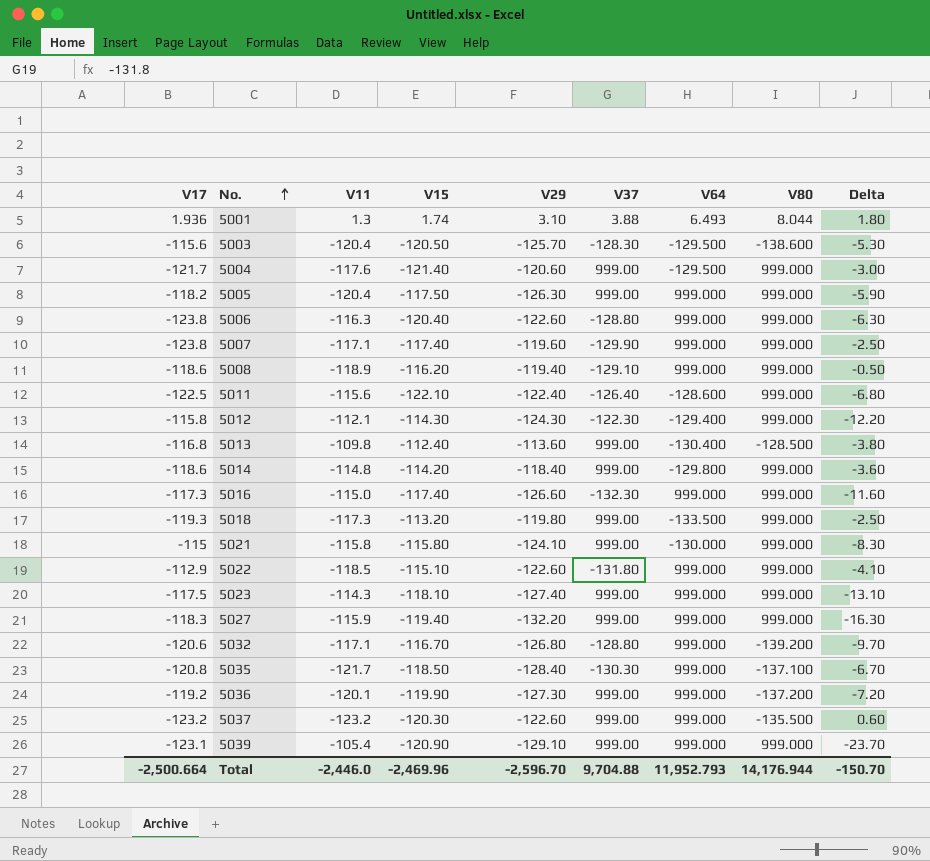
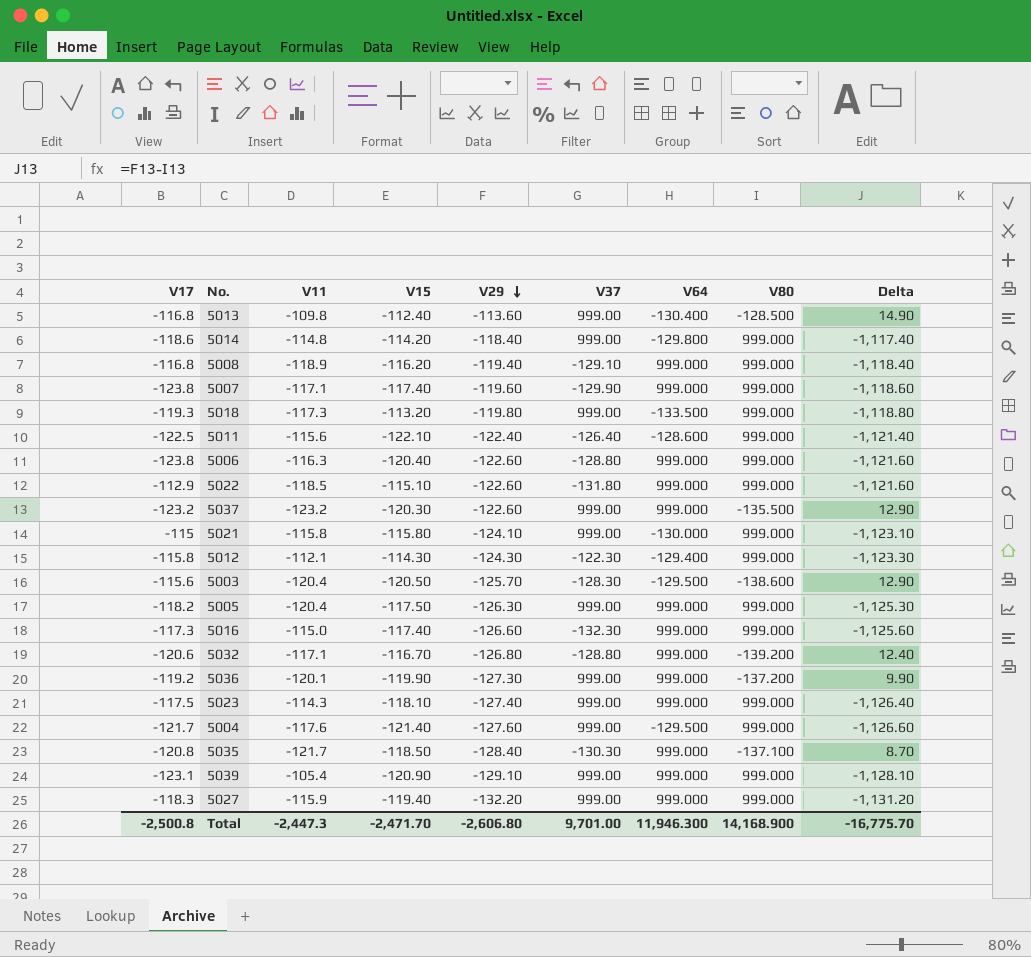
row order: No. ascending -> V29 descending
column Delta | formula: [V29] - [V11] -> [V29] - [V80]
row 5001: 1.936 | 1.3 | 1.74 | 3.10 | 3.88 | 6.493 | 8.044 | 1.80 -> none
5008 | V17: -118.6 -> -116.8
5004 | V29: -120.60 -> -127.60
Total | V17: -2,500.664 -> -2,500.8
Total | V11: -2,446.0 -> -2,447.3
Total | V15: -2,469.96 -> -2,471.70
Total | V29: -2,596.70 -> -2,606.80
Total | V37: 9,704.88 -> 9,701.00
Total | V64: 11,952.793 -> 11,946.300
Total | V80: 14,176.944 -> 14,168.900
Total | Delta: -150.70 -> -16,775.70

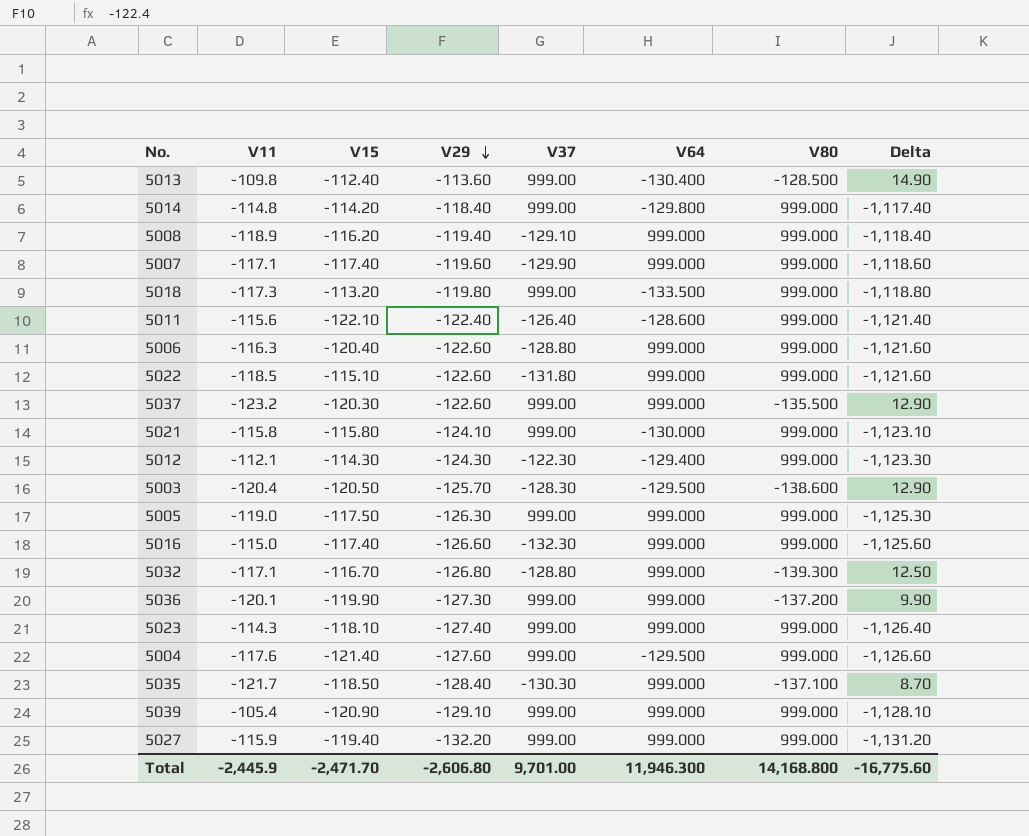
column V17 | position: 1 -> none
5005 | V11: -120.4 -> -119.0
5032 | V80: -139.200 -> -139.300
5032 | Delta: 12.40 -> 12.50
Total | V11: -2,447.3 -> -2,445.9
Total | V80: 14,168.900 -> 14,168.800
Total | Delta: -16,775.70 -> -16,775.60

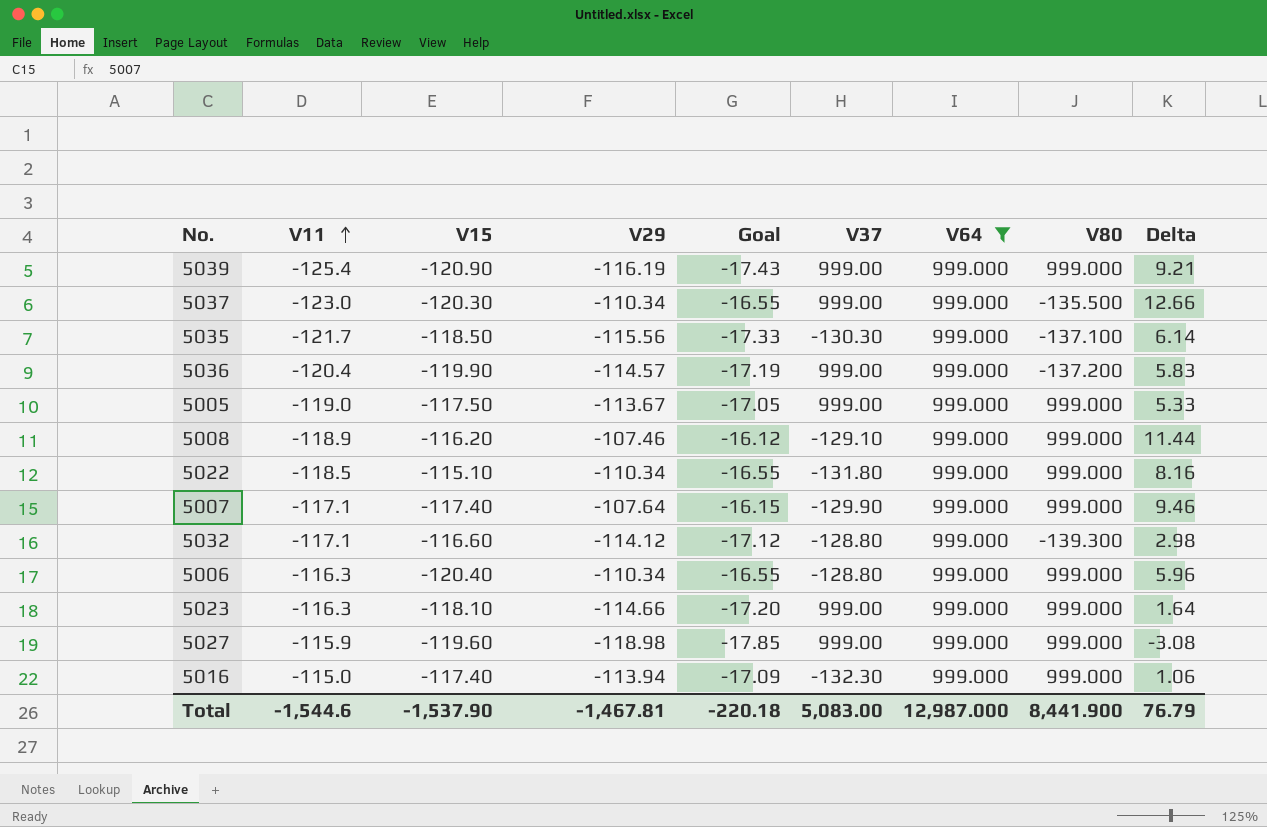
filter: none -> V64 = 999.000
row order: V29 descending -> V11 ascending
column Goal | formula: none -> [V29] * 0.15
column Delta | formula: [V29] - [V80] -> [V29] - [V11]
5039 | V11: -105.4 -> -125.4
5039 | V29: -129.10 -> -116.19
5037 | V11: -123.2 -> -123.0
5037 | V29: -122.60 -> -110.34
5035 | V29: -128.40 -> -115.56
5036 | V11: -120.1 -> -120.4
5036 | V29: -127.30 -> -114.57
5005 | V29: -126.30 -> -113.67
5008 | V29: -119.40 -> -107.46
5022 | V29: -122.60 -> -110.34
5007 | V29: -119.60 -> -107.64
5032 | V15: -116.70 -> -116.60
5032 | V29: -126.80 -> -114.12
5006 | V29: -122.60 -> -110.34
5023 | V11: -114.3 -> -116.3
5023 | V29: -127.40 -> -114.66
5027 | V15: -119.40 -> -119.60
5027 | V29: -132.20 -> -118.98
5016 | V29: -126.60 -> -113.94
Total | V11: -2,445.9 -> -1,544.6
Total | V15: -2,471.70 -> -1,537.90
Total | V29: -2,606.80 -> -1,467.81
Total | V37: 9,701.00 -> 5,083.00
Total | V64: 11,946.300 -> 12,987.000
Total | V80: 14,168.800 -> 8,441.900
Total | Delta: -16,775.60 -> 76.79

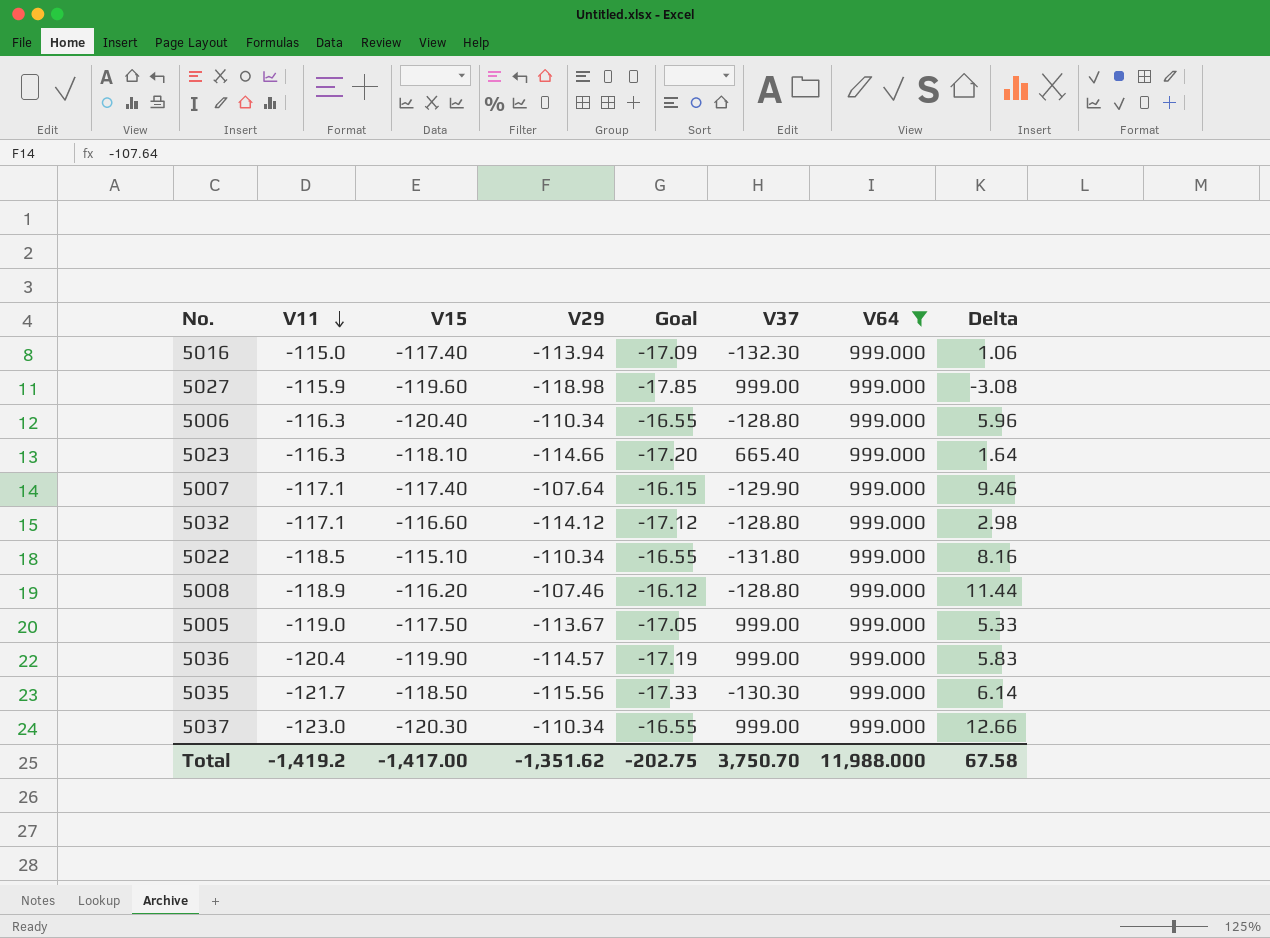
row order: V11 ascending -> V11 descending
column V80 | position: 8 -> none
row 5039: -125.4 | -120.90 | -116.19 | -17.43 | 999.00 | 999.000 | 999.000 | 9.21 -> none
5023 | V37: 999.00 -> 665.40
5008 | V37: -129.10 -> -128.80
Total | V11: -1,544.6 -> -1,419.2
Total | V15: -1,537.90 -> -1,417.00
Total | V29: -1,467.81 -> -1,351.62
Total | Goal: -220.18 -> -202.75
Total | V37: 5,083.00 -> 3,750.70
Total | V64: 12,987.000 -> 11,988.000
Total | Delta: 76.79 -> 67.58

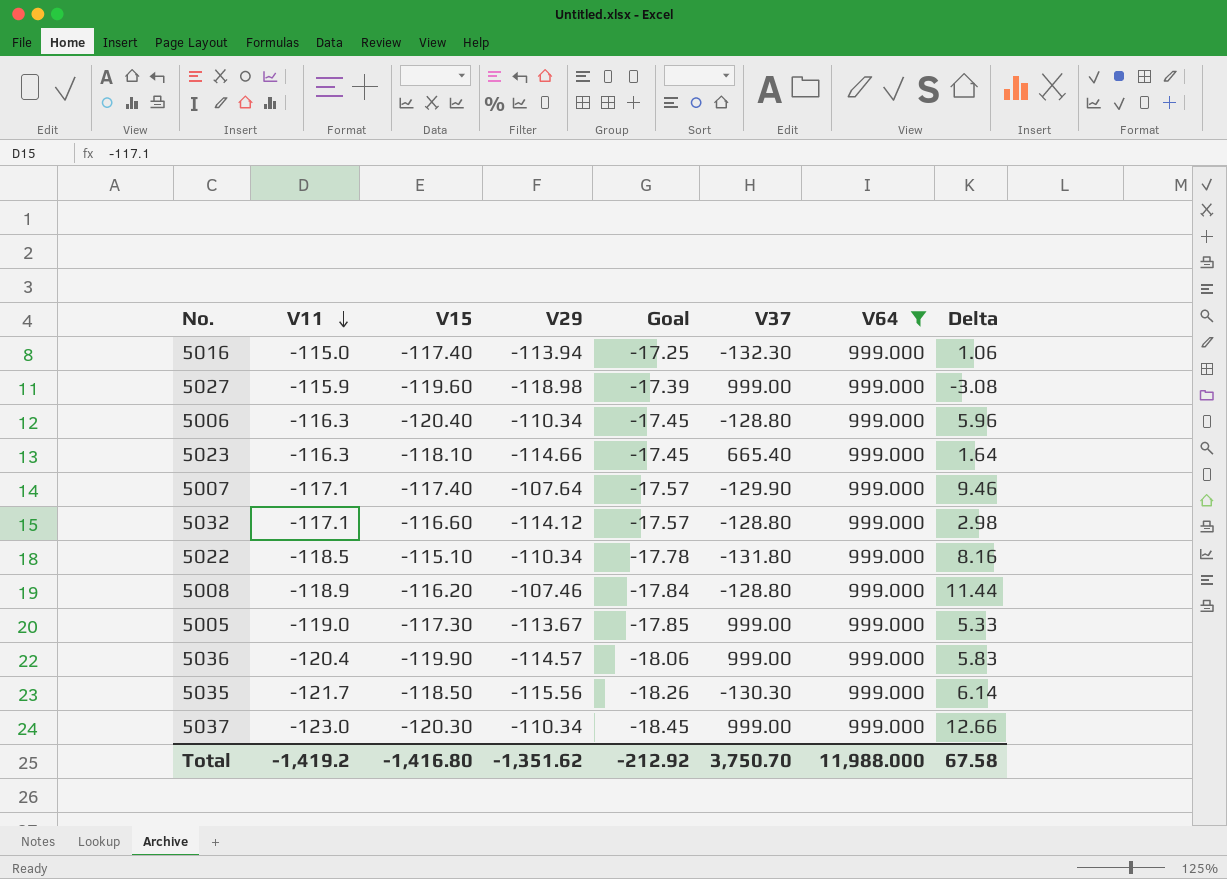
column Goal | formula: [V29] * 0.15 -> [V11] * 0.15
5005 | V15: -117.50 -> -117.30
Total | V15: -1,417.00 -> -1,416.80
Total | Goal: -202.75 -> -212.92

